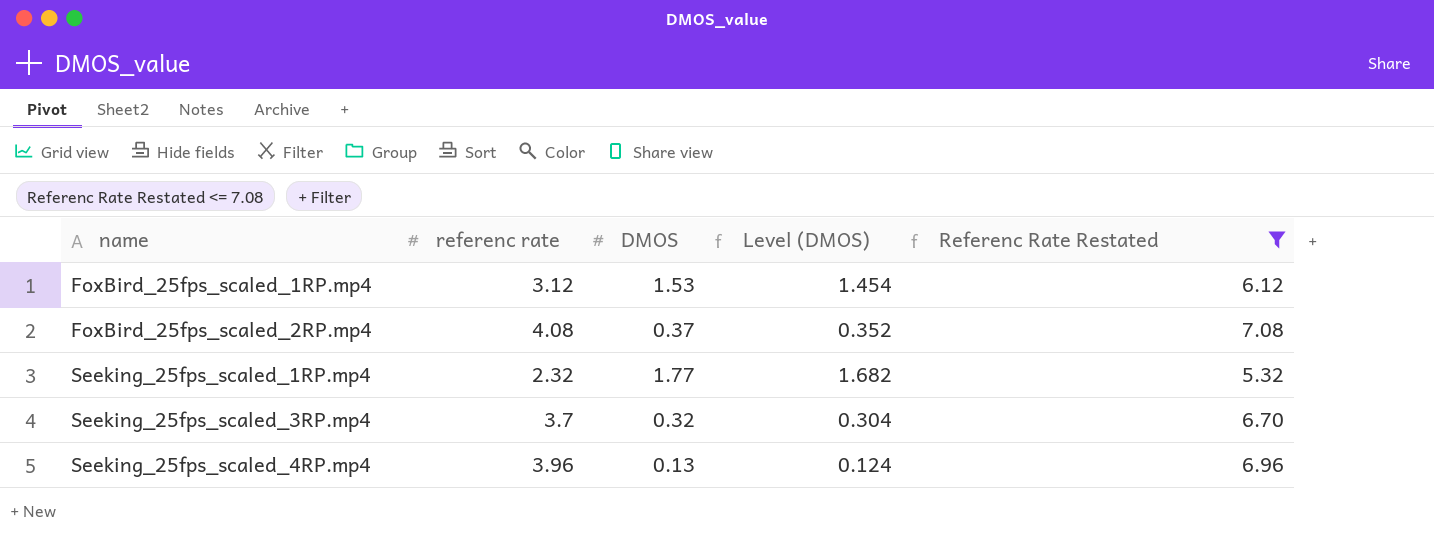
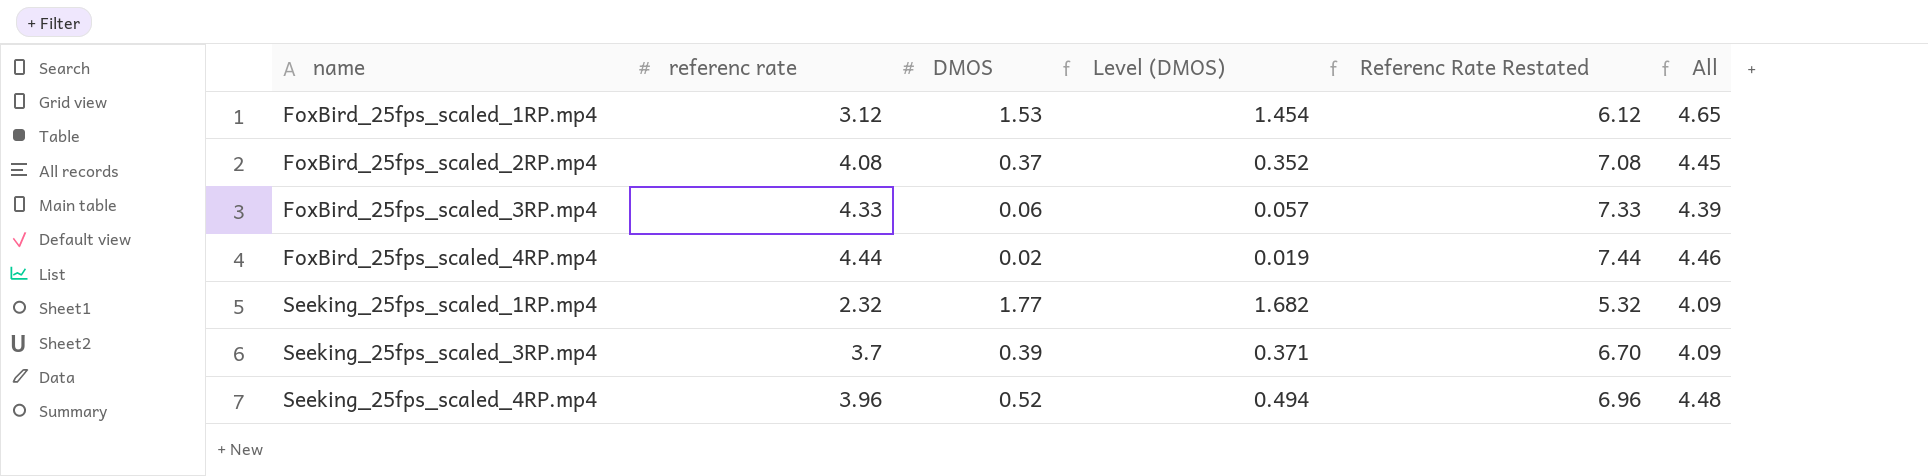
filter: Referenc Rate Restated <= 7.08 -> none
column All | formula: none -> [referenc rate] + [DMOS]
Seeking_25fps_scaled_3RP.mp4 | DMOS: 0.32 -> 0.39
Seeking_25fps_scaled_3RP.mp4 | Level (DMOS): 0.304 -> 0.371
Seeking_25fps_scaled_4RP.mp4 | DMOS: 0.13 -> 0.52
Seeking_25fps_scaled_4RP.mp4 | Level (DMOS): 0.124 -> 0.494

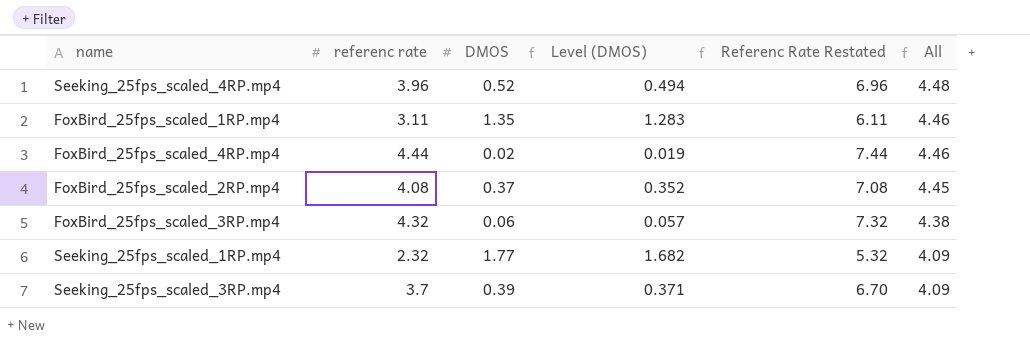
row order: name ascending -> All descending
FoxBird_25fps_scaled_1RP.mp4 | referenc rate: 3.12 -> 3.11
FoxBird_25fps_scaled_1RP.mp4 | DMOS: 1.53 -> 1.35
FoxBird_25fps_scaled_1RP.mp4 | Level (DMOS): 1.454 -> 1.283
FoxBird_25fps_scaled_1RP.mp4 | Referenc Rate Restated: 6.12 -> 6.11
FoxBird_25fps_scaled_1RP.mp4 | All: 4.65 -> 4.46
FoxBird_25fps_scaled_3RP.mp4 | referenc rate: 4.33 -> 4.32
FoxBird_25fps_scaled_3RP.mp4 | Referenc Rate Restated: 7.33 -> 7.32
FoxBird_25fps_scaled_3RP.mp4 | All: 4.39 -> 4.38

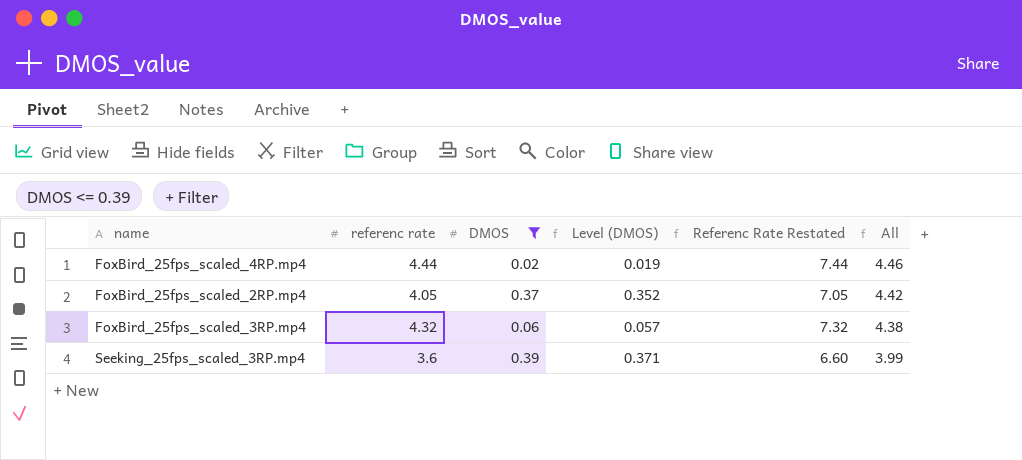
filter: none -> DMOS <= 0.39
FoxBird_25fps_scaled_2RP.mp4 | referenc rate: 4.08 -> 4.05
FoxBird_25fps_scaled_2RP.mp4 | Referenc Rate Restated: 7.08 -> 7.05
FoxBird_25fps_scaled_2RP.mp4 | All: 4.45 -> 4.42
Seeking_25fps_scaled_3RP.mp4 | referenc rate: 3.7 -> 3.6
Seeking_25fps_scaled_3RP.mp4 | Referenc Rate Restated: 6.70 -> 6.60
Seeking_25fps_scaled_3RP.mp4 | All: 4.09 -> 3.99

